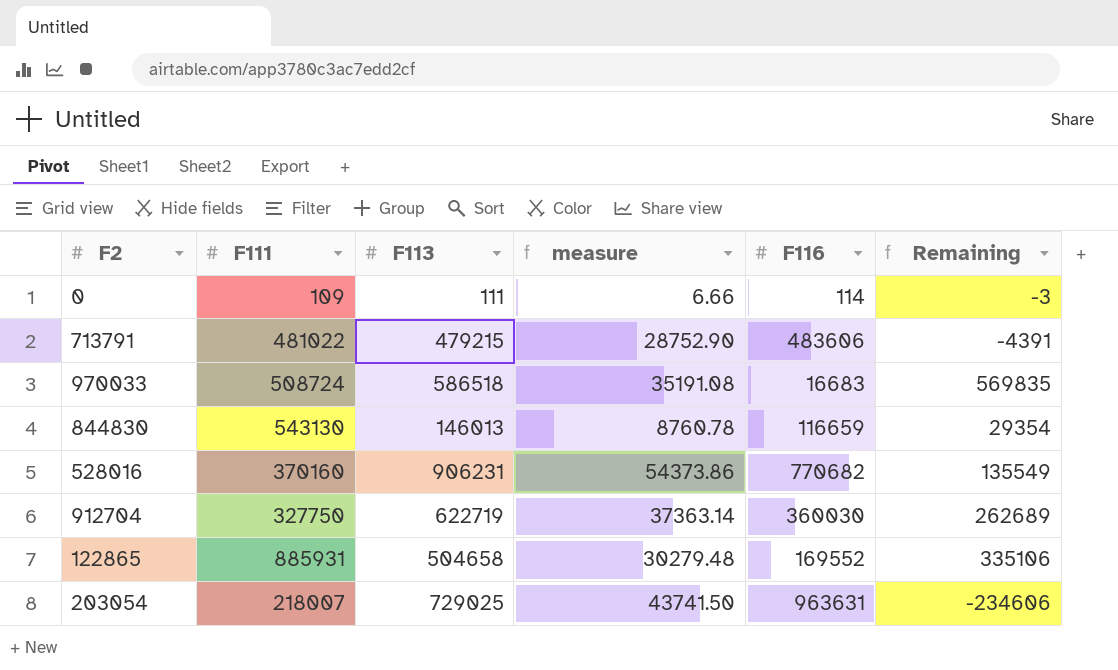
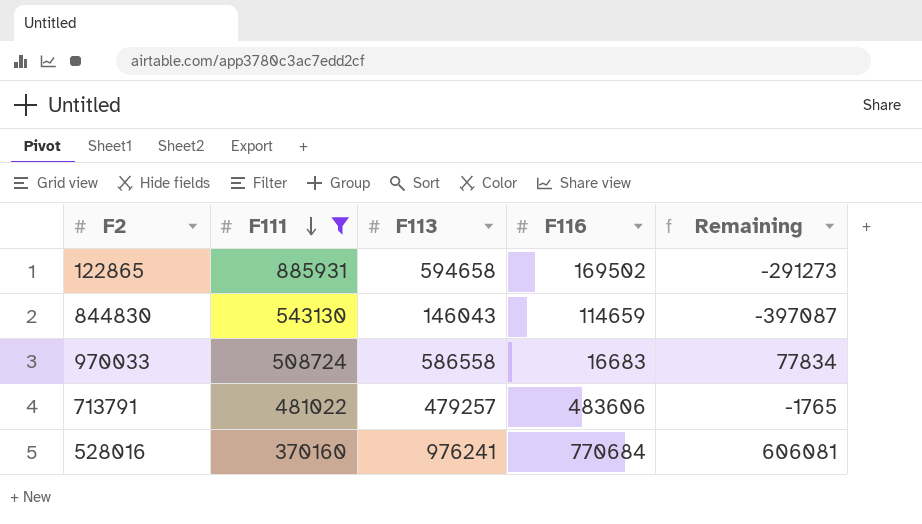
filter: none -> F111 >= 370160
row order: none -> F111 descending
column measure | formula: [F113] * 0.06 -> none
column Remaining | formula: [F113] - [F116] -> [F113] - [F111]
122865 | F113: 504658 -> 594658
122865 | F116: 169552 -> 169502
844830 | F113: 146013 -> 146043
844830 | F116: 116659 -> 114659
970033 | F113: 586518 -> 586558
713791 | F113: 479215 -> 479257
528016 | F113: 906231 -> 976241
528016 | F116: 770682 -> 770684

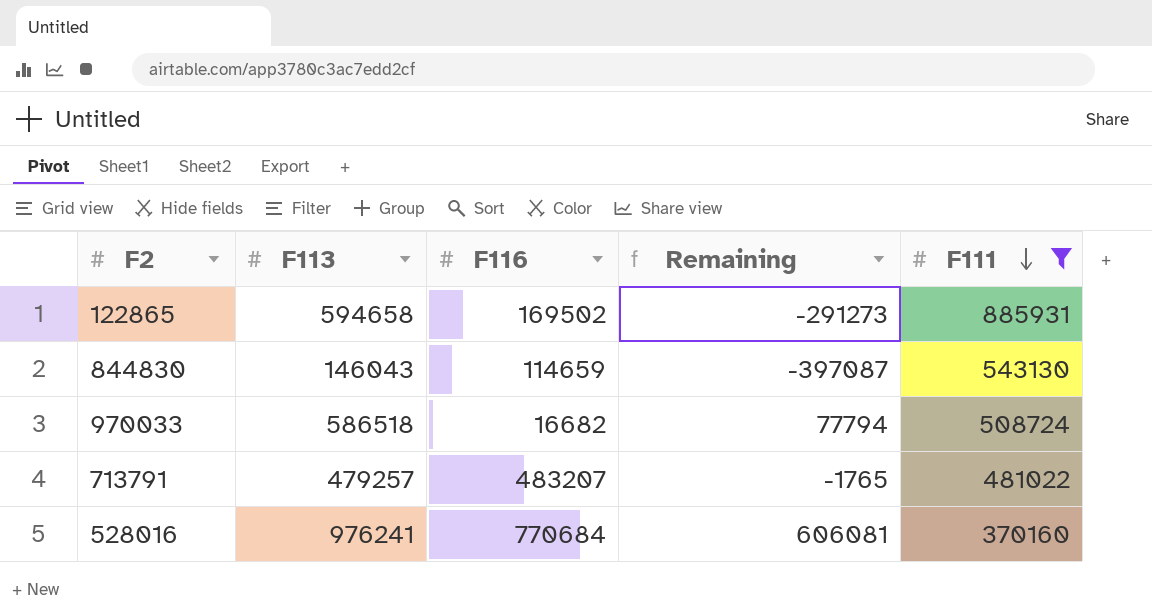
column F111 | position: 2 -> 5
970033 | F113: 586558 -> 586518
970033 | F116: 16683 -> 16682
970033 | Remaining: 77834 -> 77794
713791 | F116: 483606 -> 483207

